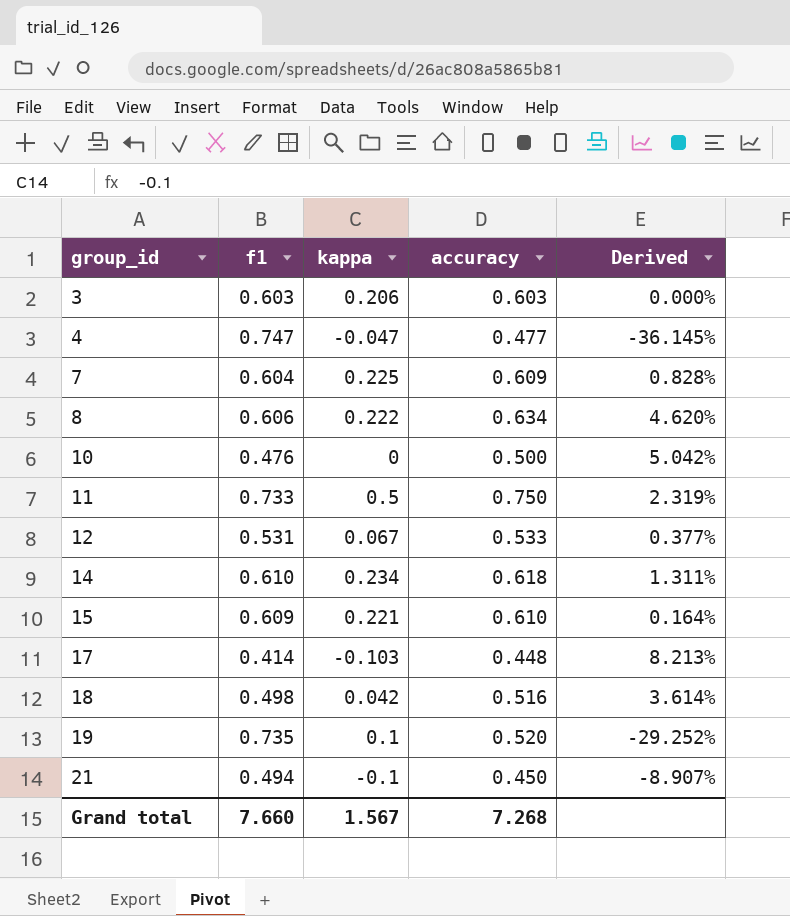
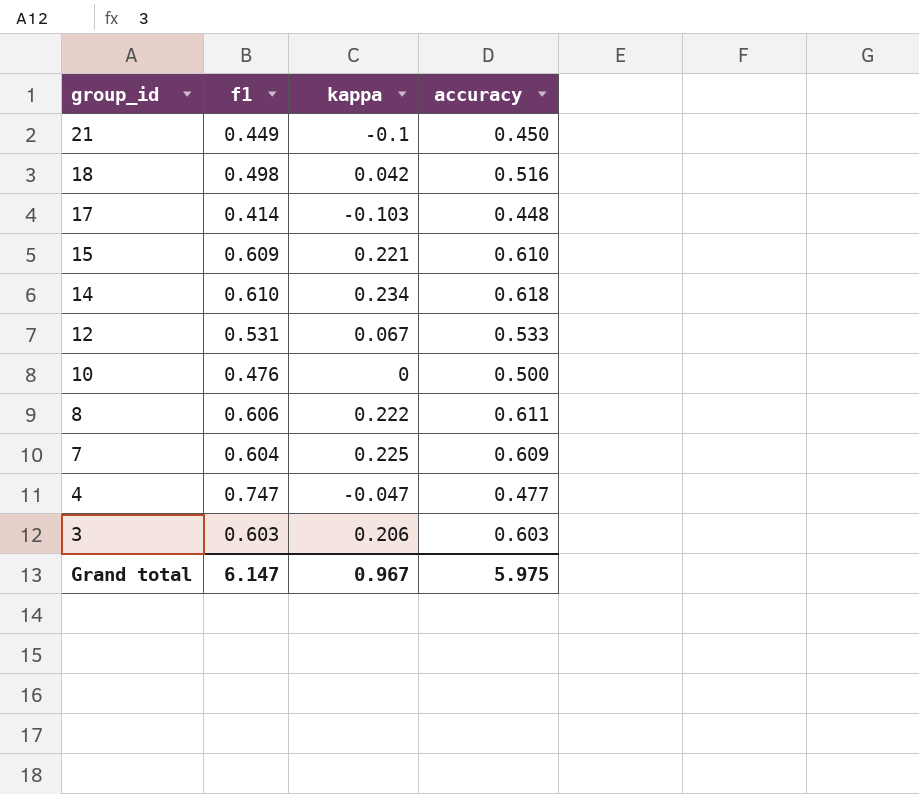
row order: group_id ascending -> group_id descending
column Derived | formula: ([accuracy] - [f1]) / [f1] -> none
row 11: 0.733 | 0.5 | 0.750 | 2.319% -> none
row 19: 0.735 | 0.1 | 0.520 | -29.252% -> none
21 | f1: 0.494 -> 0.449
8 | accuracy: 0.634 -> 0.611
Grand total | f1: 7.660 -> 6.147
Grand total | kappa: 1.567 -> 0.967
Grand total | accuracy: 7.268 -> 5.975

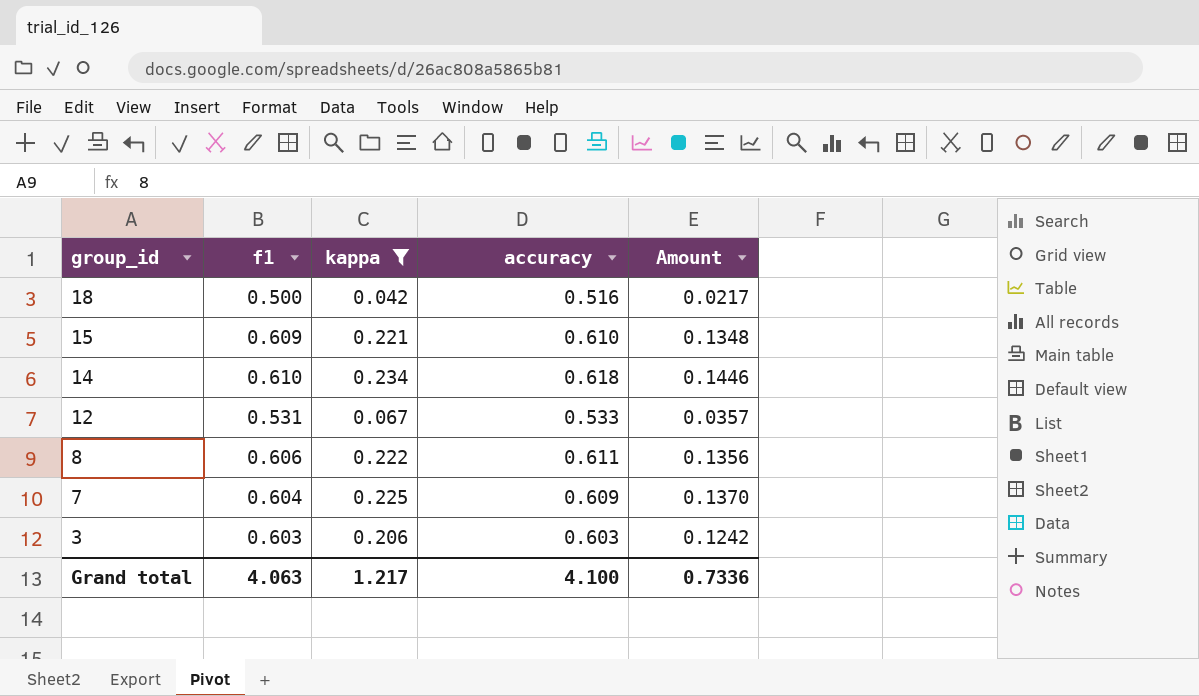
filter: none -> kappa >= 0.042
column Amount | formula: none -> [kappa] * [accuracy]
18 | f1: 0.498 -> 0.500
Grand total | f1: 6.147 -> 4.063
Grand total | kappa: 0.967 -> 1.217
Grand total | accuracy: 5.975 -> 4.100

